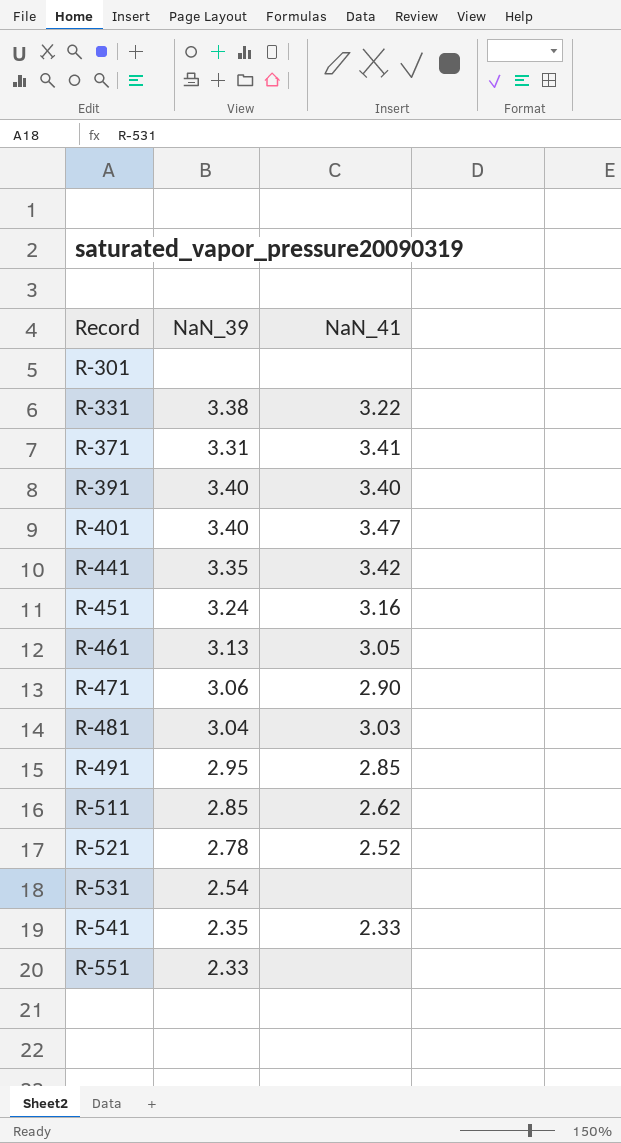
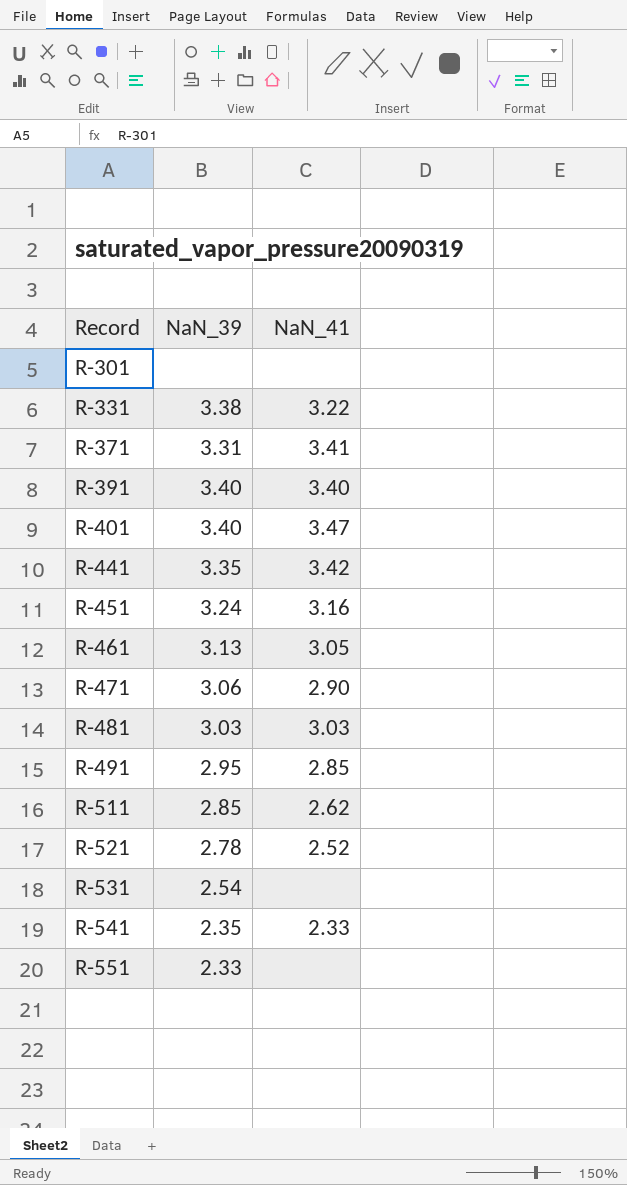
R-481 | NaN_39: 3.04 -> 3.03

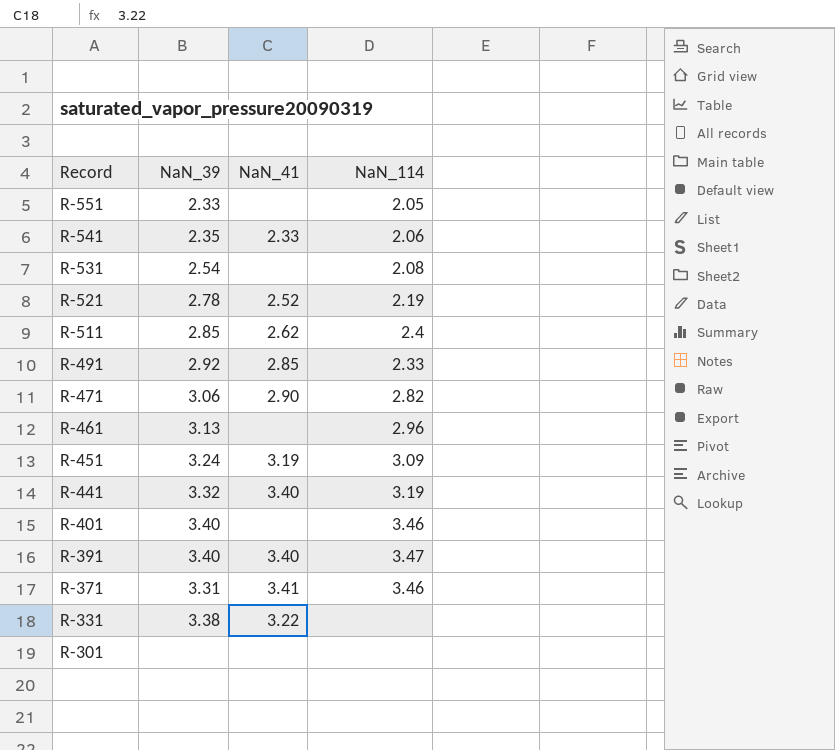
row order: Record ascending -> Record descending
column NaN_114 | position: none -> 4
row R-481: 3.03 | 3.03 -> none
R-491 | NaN_39: 2.95 -> 2.92
R-461 | NaN_41: 3.05 -> none
R-451 | NaN_41: 3.16 -> 3.19
R-441 | NaN_39: 3.35 -> 3.32
R-441 | NaN_41: 3.42 -> 3.40
R-401 | NaN_41: 3.47 -> none

